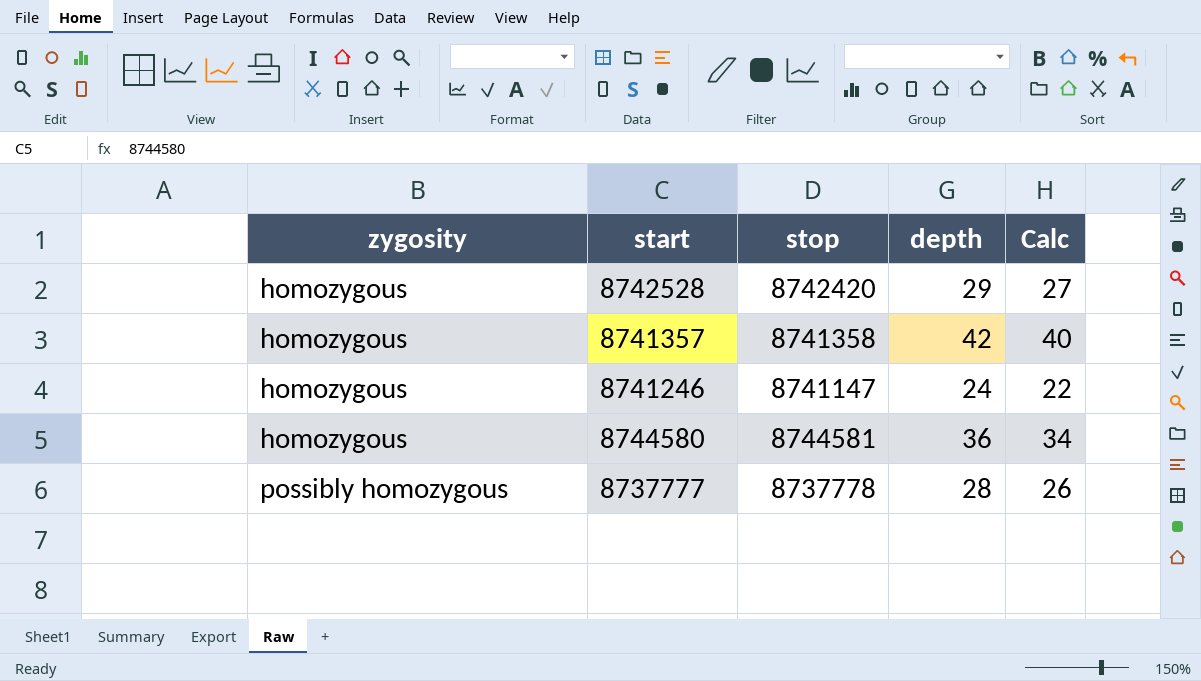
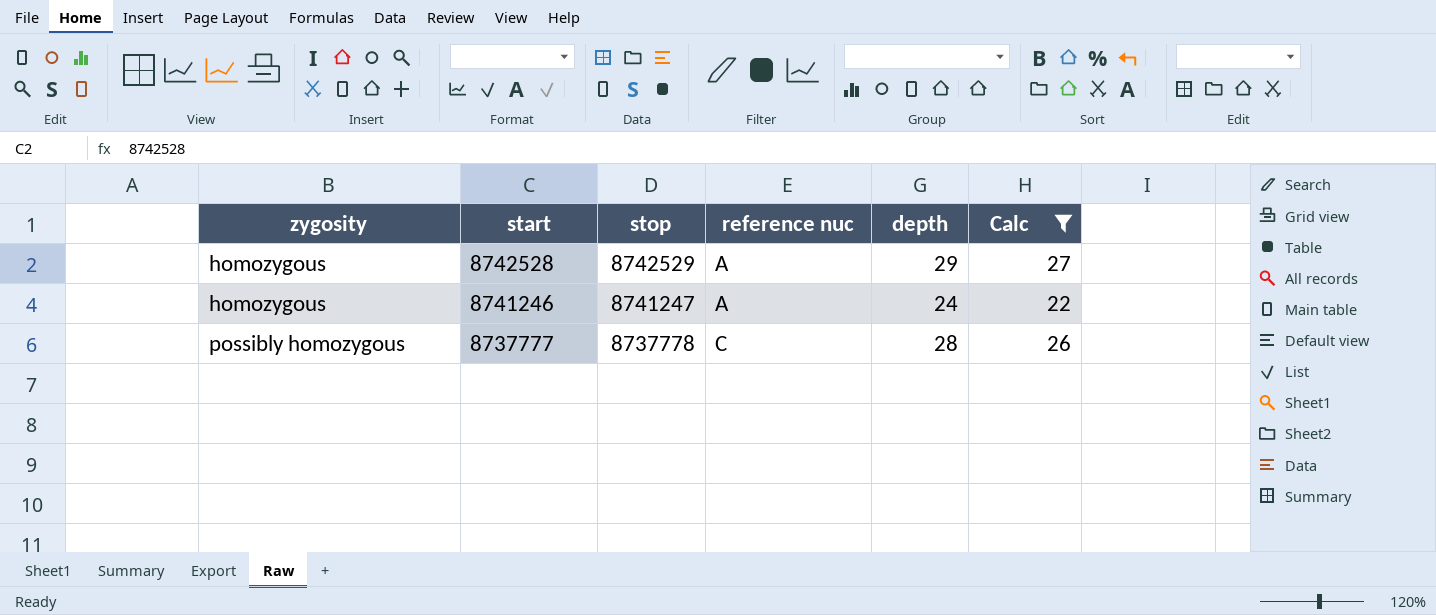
filter: none -> Calc <= 27
column reference nuc | position: none -> 4
8742528 | stop: 8742420 -> 8742529
8741246 | stop: 8741147 -> 8741247

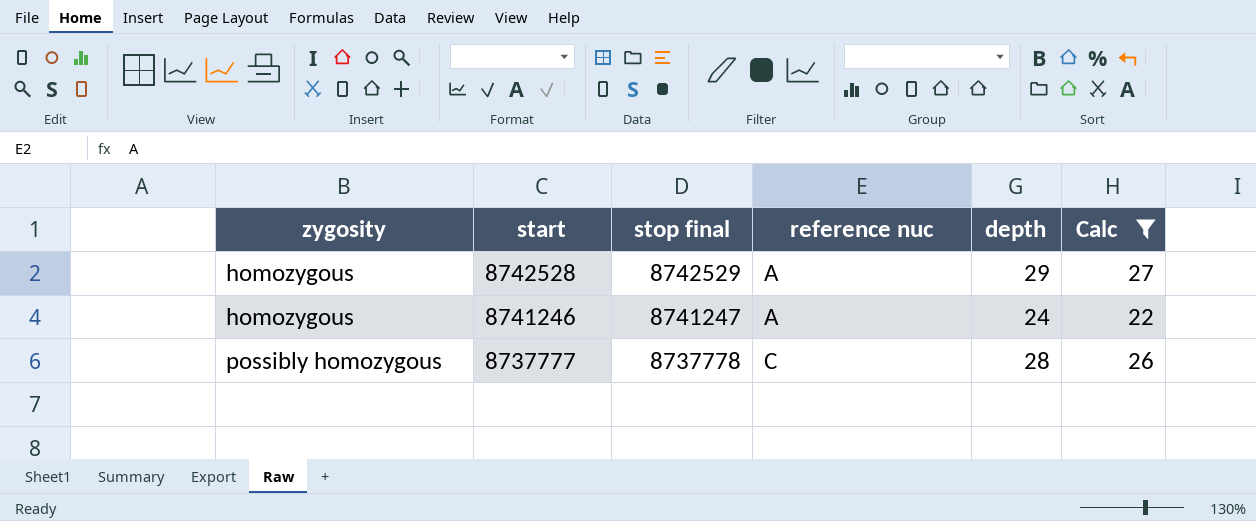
column name: stop -> stop final

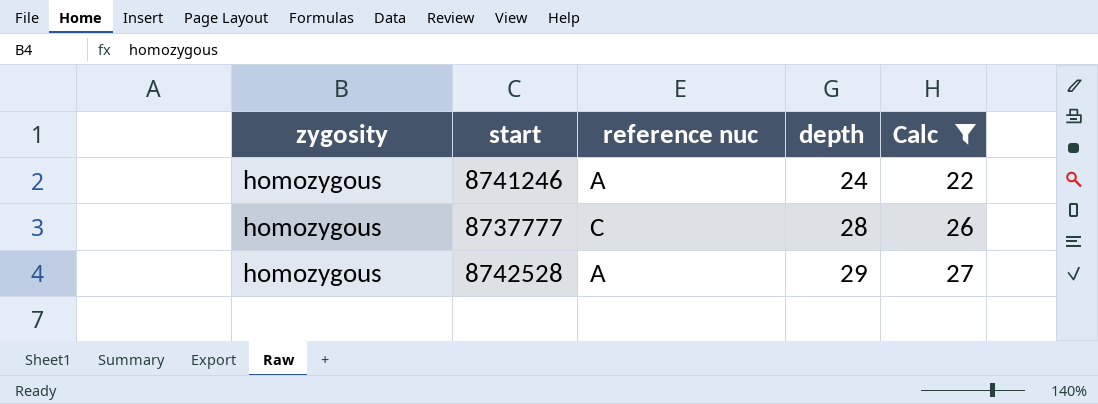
row order: zygosity ascending -> depth ascending
column stop final | position: 3 -> none
8737777 | zygosity: possibly homozygous -> homozygous

